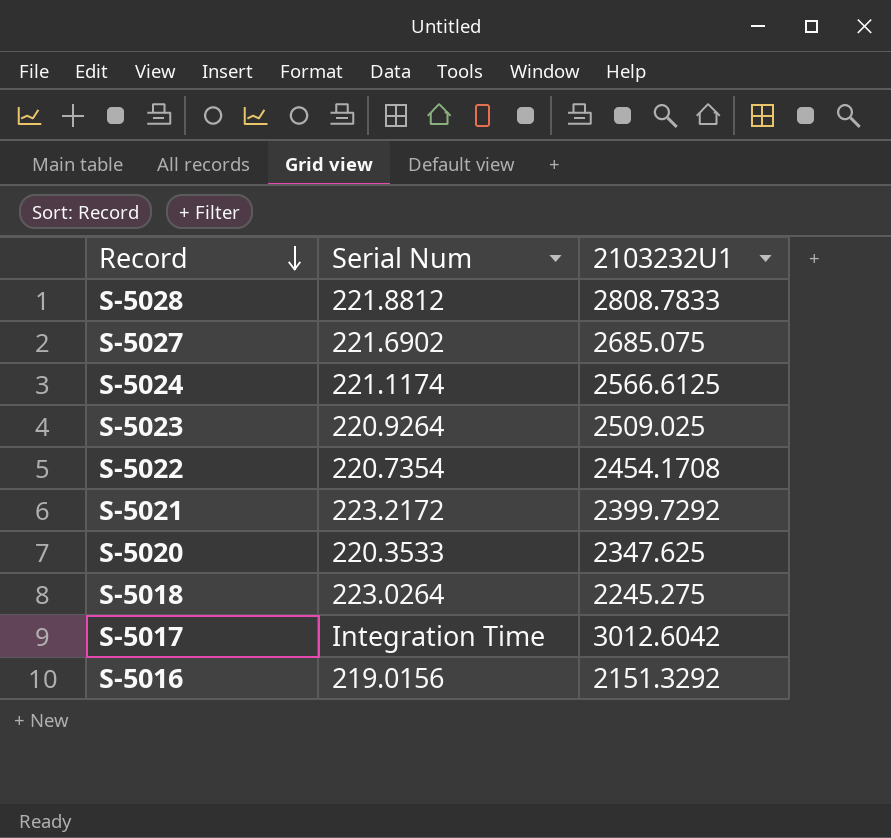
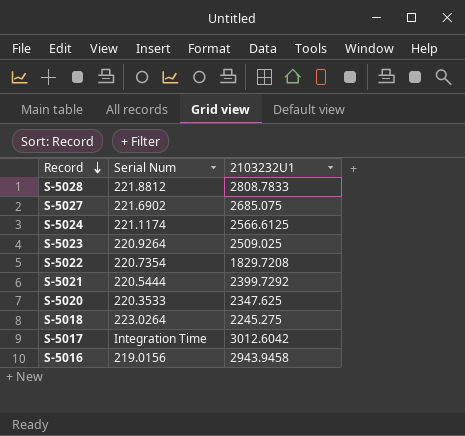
S-5022 | 2103232U1: 2454.1708 -> 1829.7208
S-5021 | Serial Num: 223.2172 -> 220.5444
S-5016 | 2103232U1: 2151.3292 -> 2943.9458

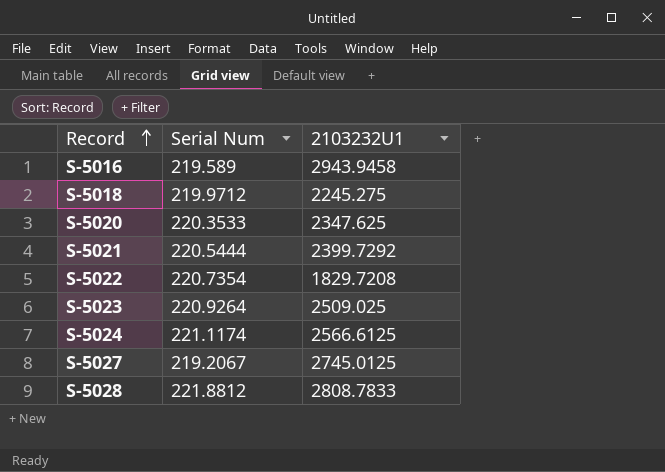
row order: Record descending -> Record ascending
row S-5017: Integration Time | 3012.6042 -> none
S-5016 | Serial Num: 219.0156 -> 219.589
S-5018 | Serial Num: 223.0264 -> 219.9712
S-5027 | Serial Num: 221.6902 -> 219.2067
S-5027 | 2103232U1: 2685.075 -> 2745.0125

